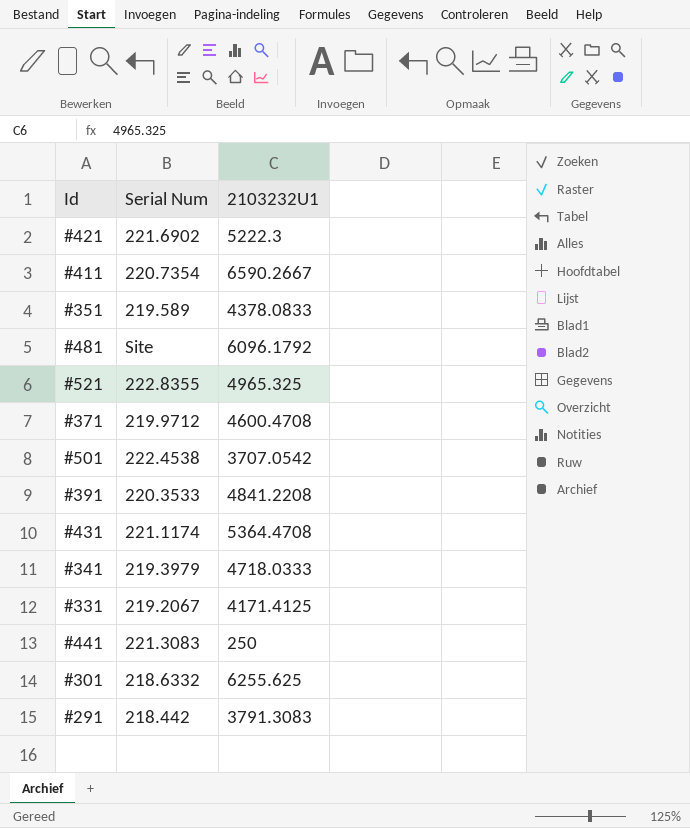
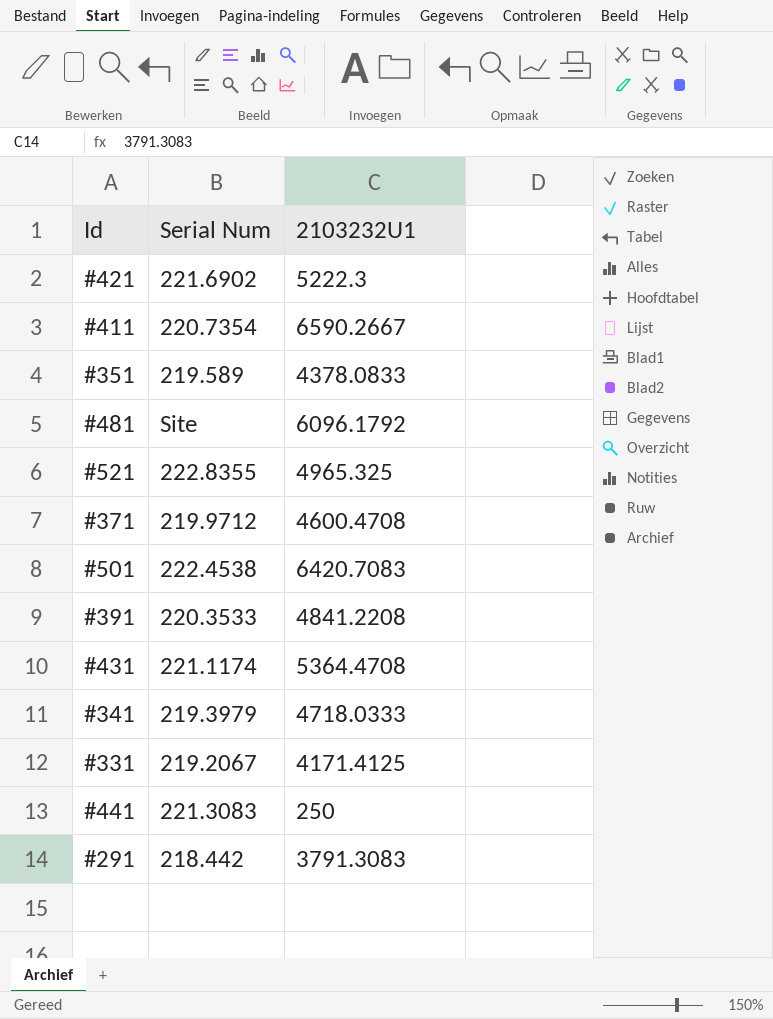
row #301: 218.6332 | 6255.625 -> none
#501 | 2103232U1: 3707.0542 -> 6420.7083

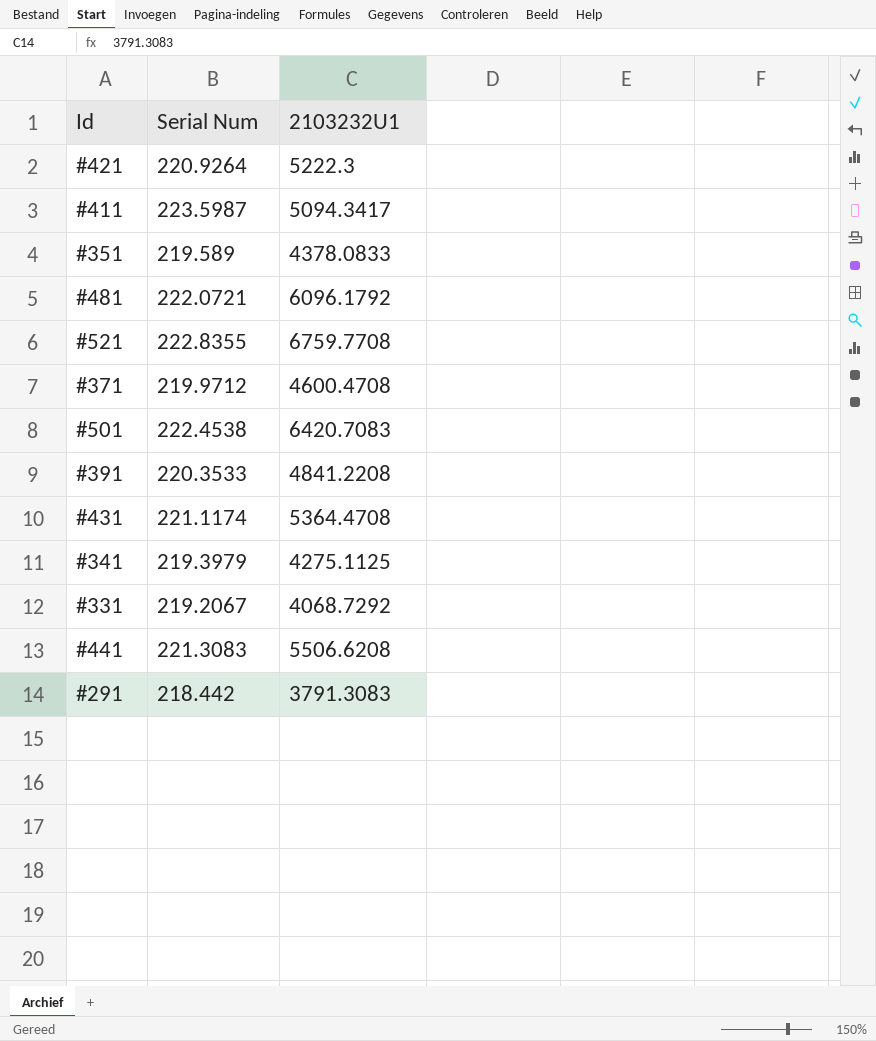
#421 | Serial Num: 221.6902 -> 220.9264
#411 | Serial Num: 220.7354 -> 223.5987
#411 | 2103232U1: 6590.2667 -> 5094.3417
#481 | Serial Num: Site -> 222.0721
#521 | 2103232U1: 4965.325 -> 6759.7708
#341 | 2103232U1: 4718.0333 -> 4275.1125
#331 | 2103232U1: 4171.4125 -> 4068.7292
#441 | 2103232U1: 250 -> 5506.6208

